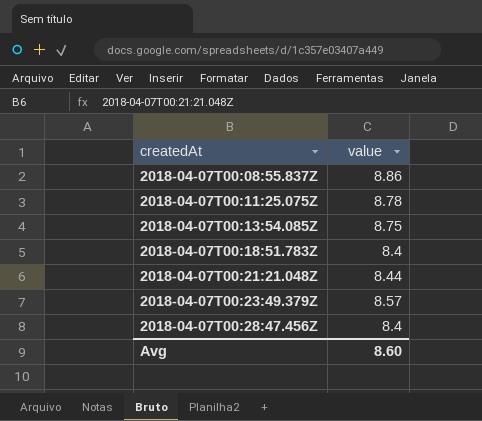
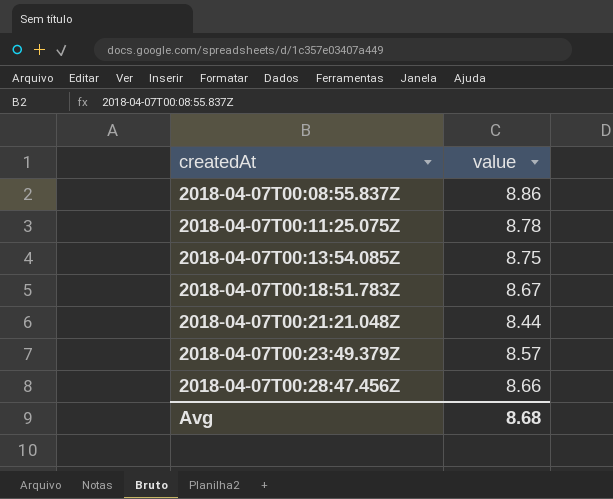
2018-04-07T00:18:51.783Z | value: 8.4 -> 8.67
2018-04-07T00:28:47.456Z | value: 8.4 -> 8.66
Avg | value: 8.60 -> 8.68

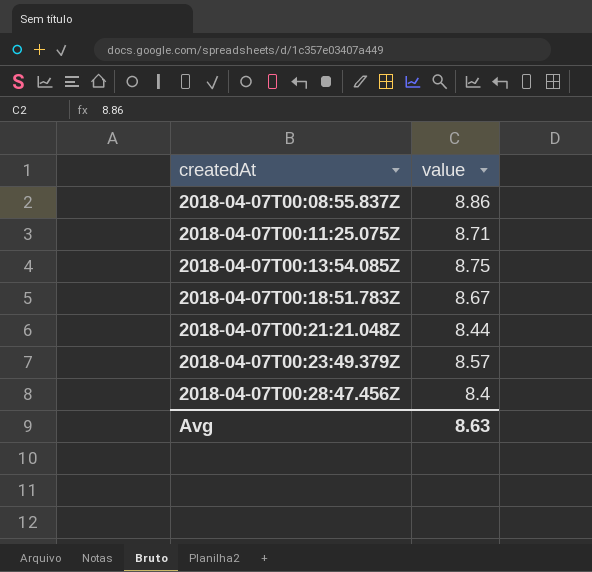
2018-04-07T00:11:25.075Z | value: 8.78 -> 8.71
2018-04-07T00:28:47.456Z | value: 8.66 -> 8.4
Avg | value: 8.68 -> 8.63

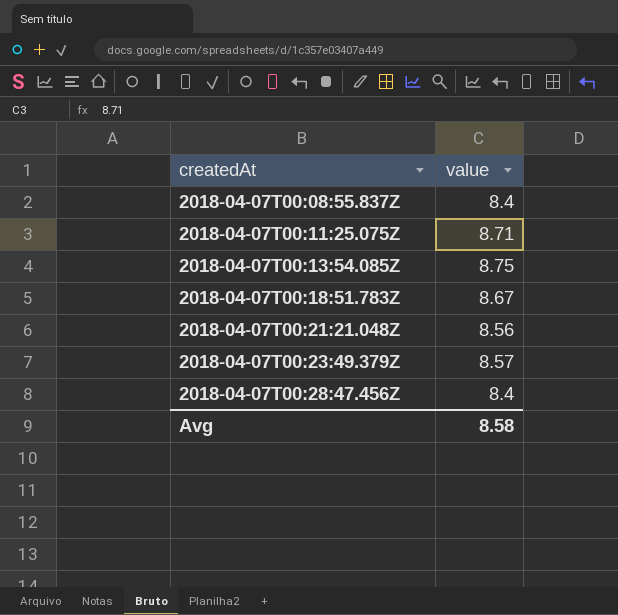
2018-04-07T00:08:55.837Z | value: 8.86 -> 8.4
2018-04-07T00:21:21.048Z | value: 8.44 -> 8.56
Avg | value: 8.63 -> 8.58

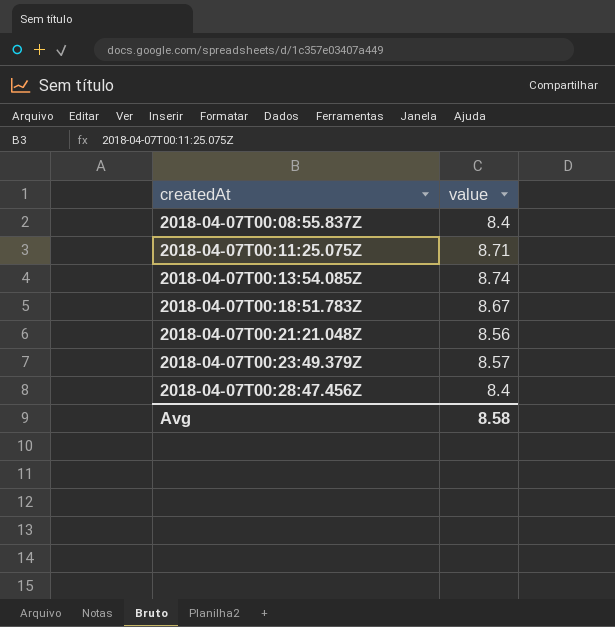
2018-04-07T00:13:54.085Z | value: 8.75 -> 8.74

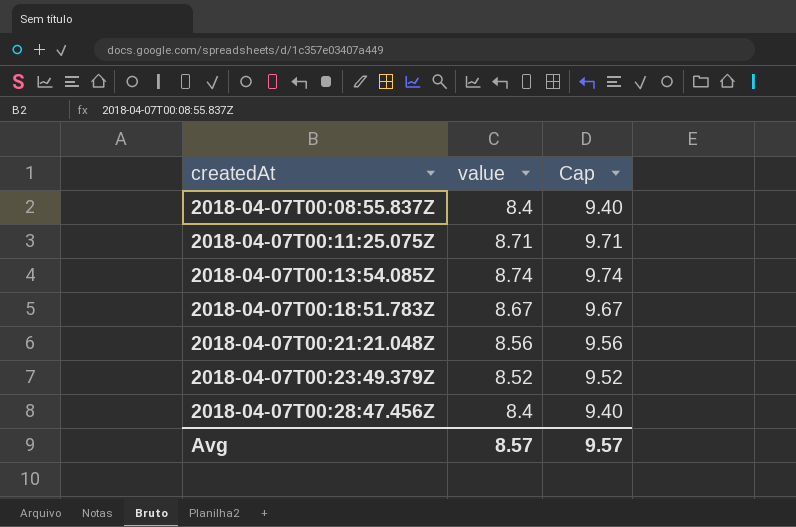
column Cap | formula: none -> [value] + 1
2018-04-07T00:23:49.379Z | value: 8.57 -> 8.52
Avg | value: 8.58 -> 8.57

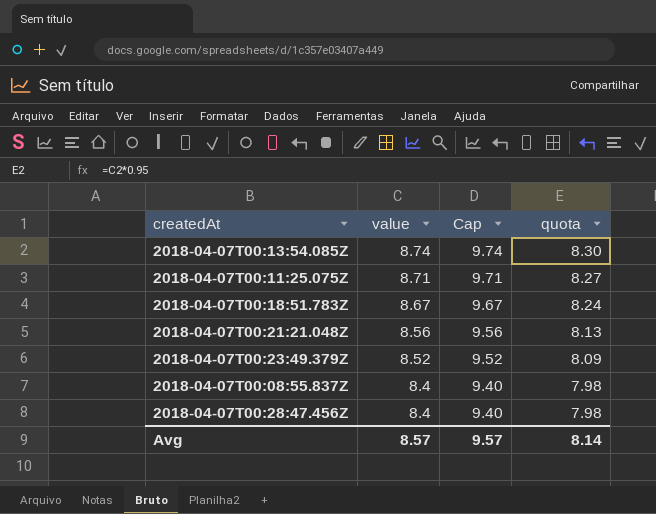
row order: createdAt ascending -> value descending
column quota | formula: none -> [value] * 0.95

